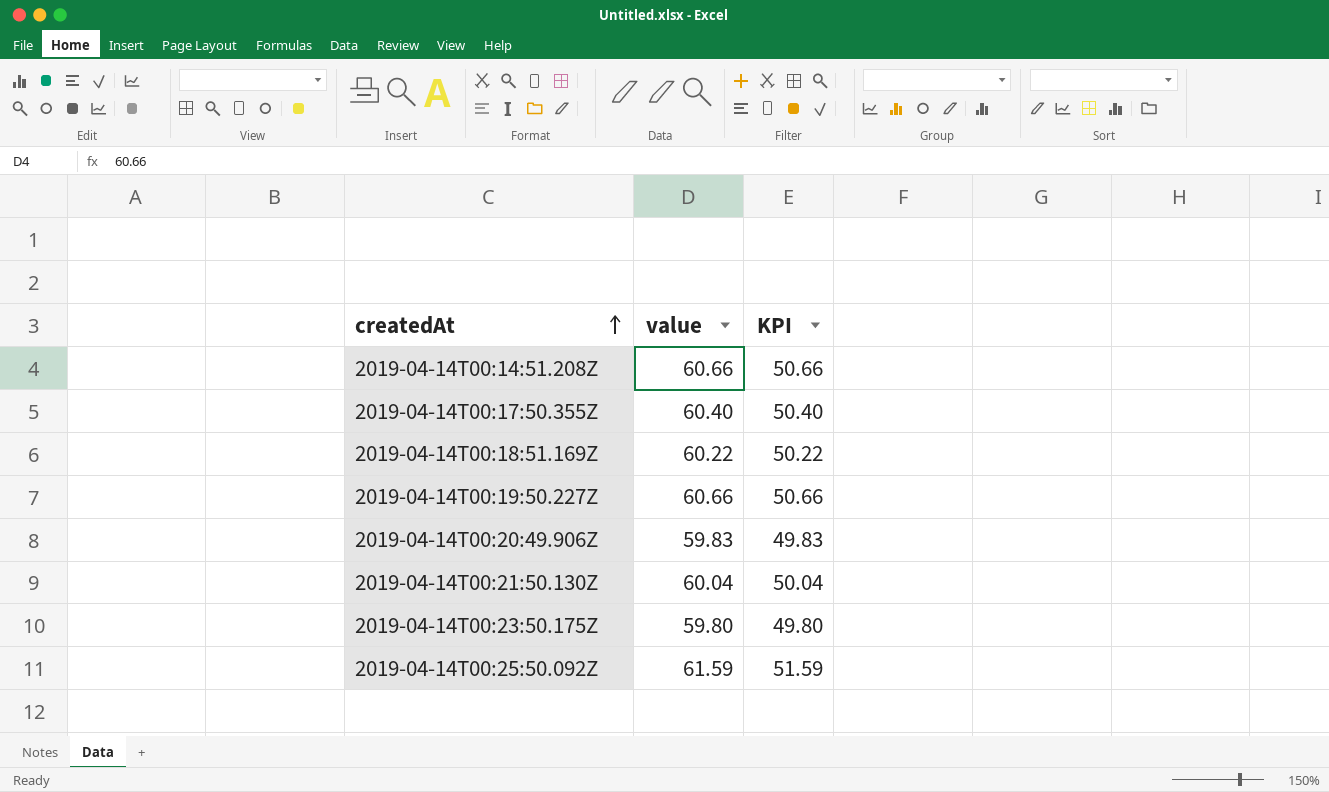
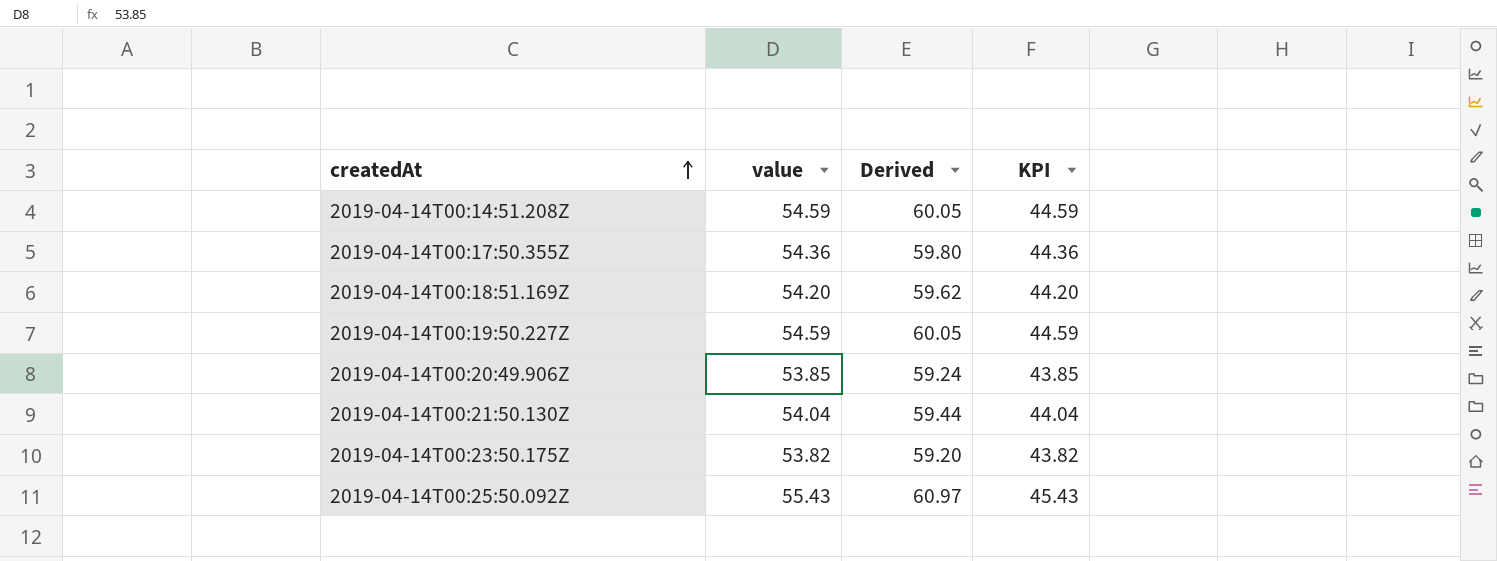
column Derived | formula: none -> [value] * 1.1
2019-04-14T00:14:51.208Z | value: 60.66 -> 54.59
2019-04-14T00:14:51.208Z | KPI: 50.66 -> 44.59
2019-04-14T00:17:50.355Z | value: 60.40 -> 54.36
2019-04-14T00:17:50.355Z | KPI: 50.40 -> 44.36
2019-04-14T00:18:51.169Z | value: 60.22 -> 54.20
2019-04-14T00:18:51.169Z | KPI: 50.22 -> 44.20
2019-04-14T00:19:50.227Z | value: 60.66 -> 54.59
2019-04-14T00:19:50.227Z | KPI: 50.66 -> 44.59
2019-04-14T00:20:49.906Z | value: 59.83 -> 53.85
2019-04-14T00:20:49.906Z | KPI: 49.83 -> 43.85
2019-04-14T00:21:50.130Z | value: 60.04 -> 54.04
2019-04-14T00:21:50.130Z | KPI: 50.04 -> 44.04
2019-04-14T00:23:50.175Z | value: 59.80 -> 53.82
2019-04-14T00:23:50.175Z | KPI: 49.80 -> 43.82
2019-04-14T00:25:50.092Z | value: 61.59 -> 55.43
2019-04-14T00:25:50.092Z | KPI: 51.59 -> 45.43

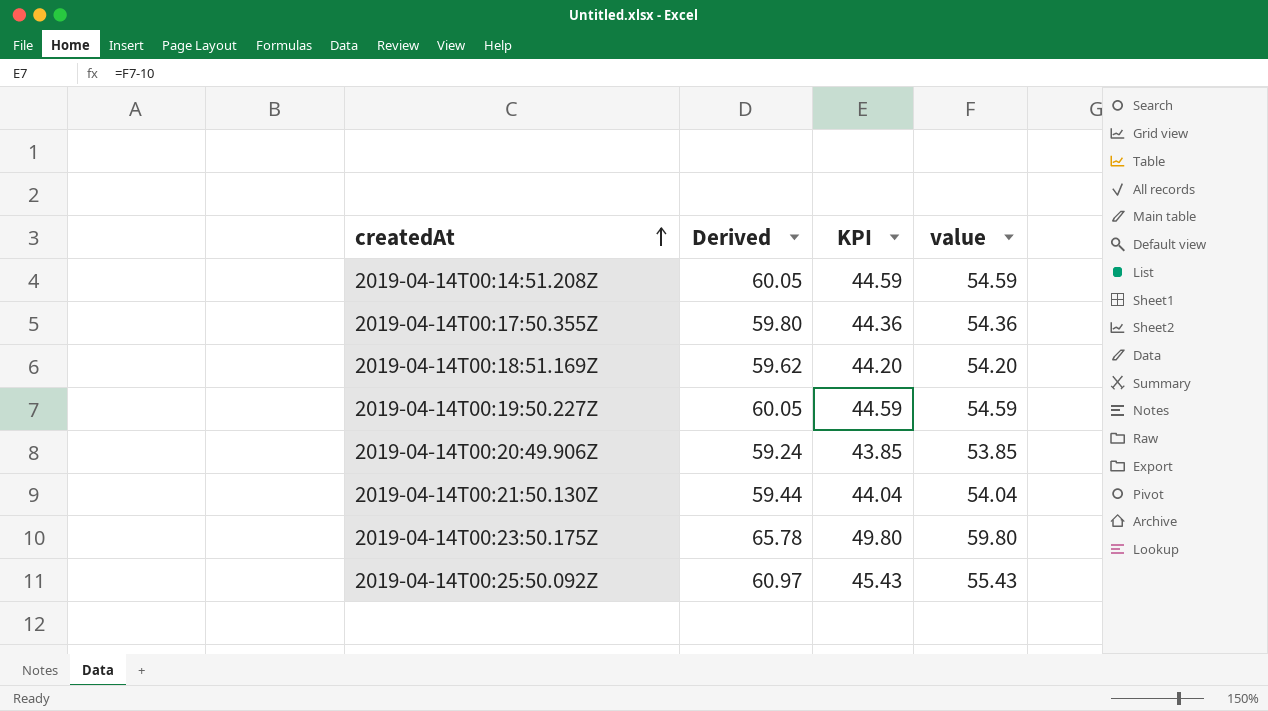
column value | position: 2 -> 4
2019-04-14T00:23:50.175Z | Derived: 59.20 -> 65.78
2019-04-14T00:23:50.175Z | KPI: 43.82 -> 49.80
2019-04-14T00:23:50.175Z | value: 53.82 -> 59.80

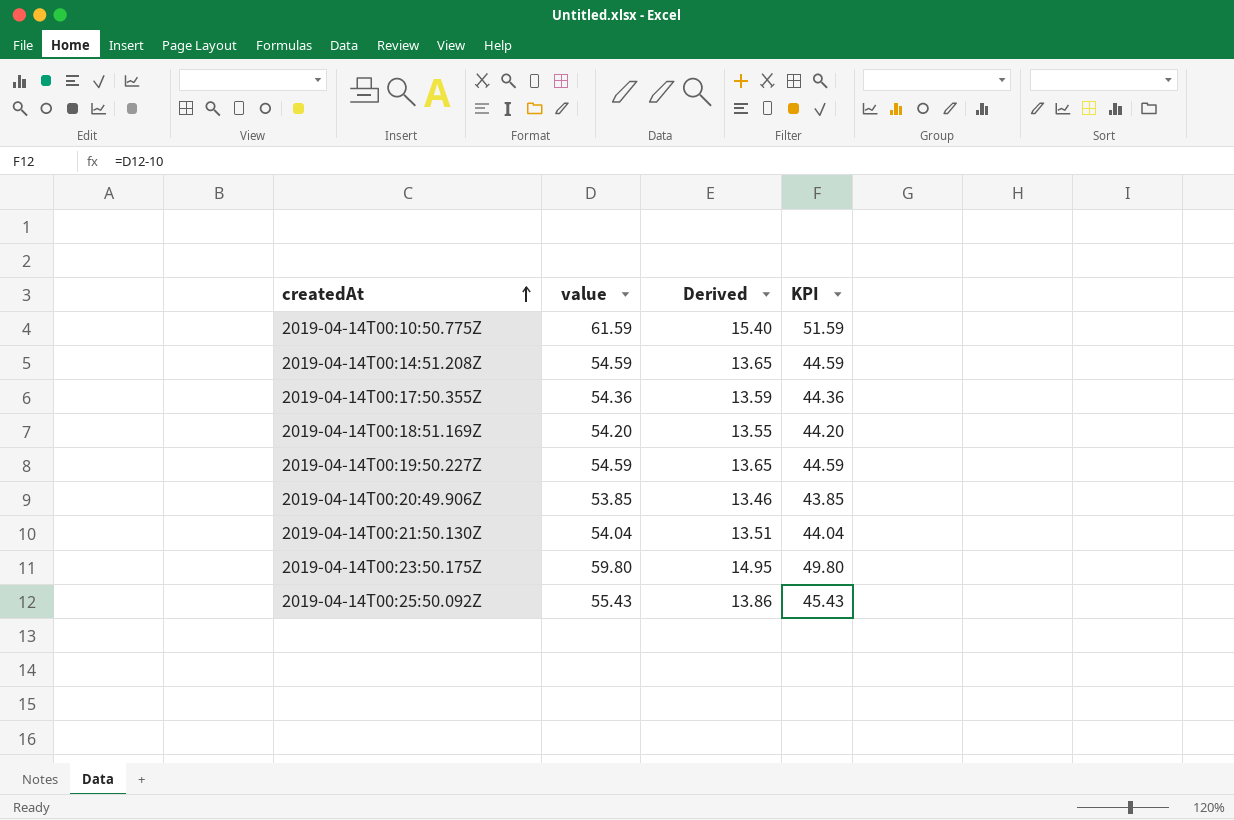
column value | position: 4 -> 2
column Derived | formula: [value] * 1.1 -> [value] * 0.25
row 2019-04-14T00:10:50.775Z: none -> 61.59 | 15.40 | 51.59

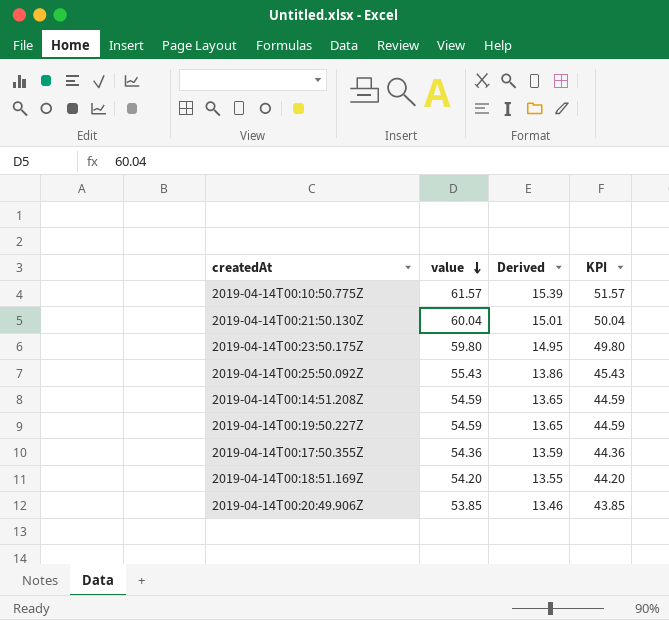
row order: createdAt ascending -> value descending
2019-04-14T00:10:50.775Z | value: 61.59 -> 61.57
2019-04-14T00:10:50.775Z | Derived: 15.40 -> 15.39
2019-04-14T00:10:50.775Z | KPI: 51.59 -> 51.57
2019-04-14T00:21:50.130Z | value: 54.04 -> 60.04
2019-04-14T00:21:50.130Z | Derived: 13.51 -> 15.01
2019-04-14T00:21:50.130Z | KPI: 44.04 -> 50.04

